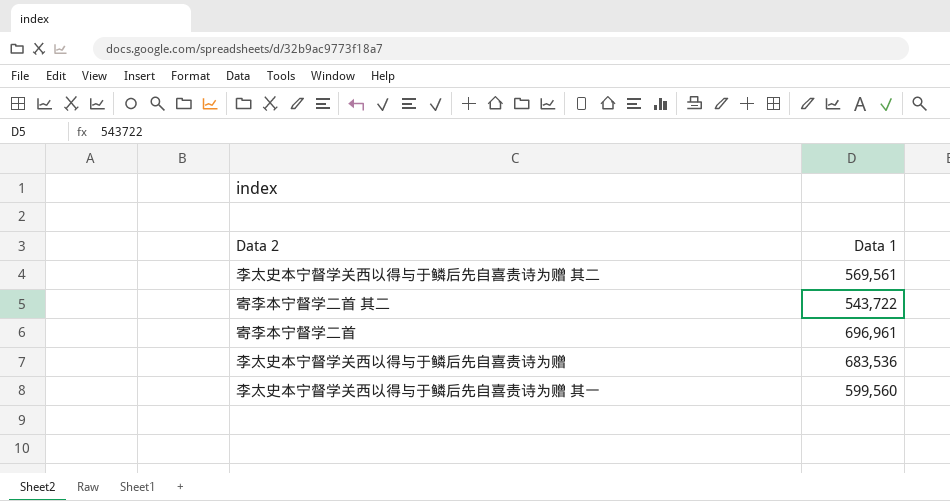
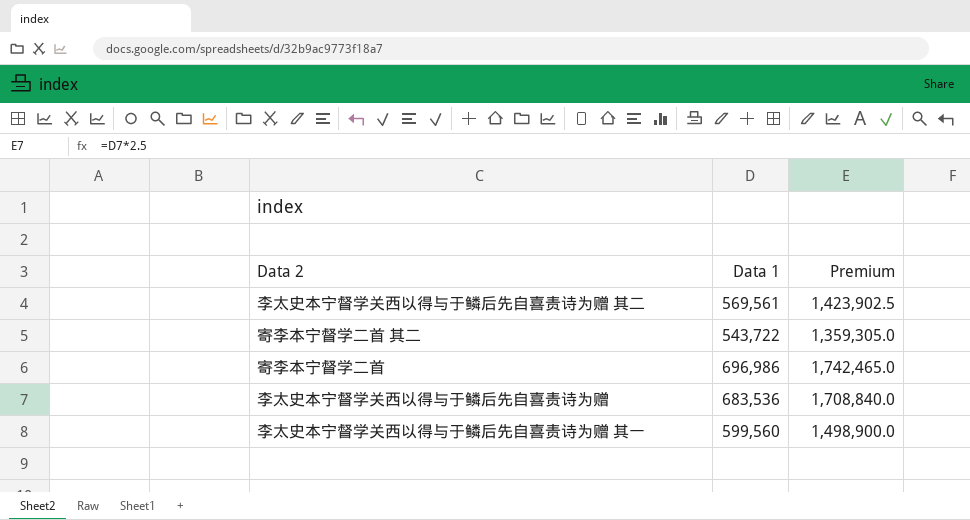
column Premium | formula: none -> [Data 1] * 2.5
寄李本宁督学二首 | Data 1: 696,961 -> 696,986

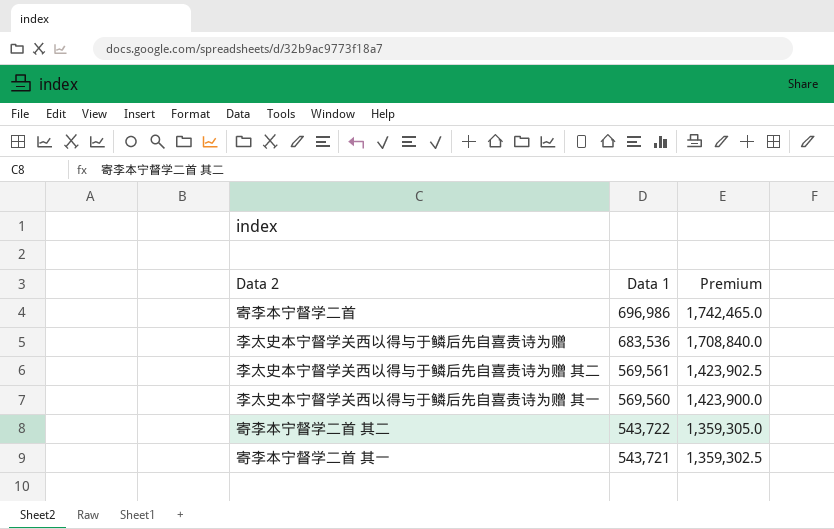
row order: none -> Data 1 descending
李太史本宁督学关西以得与于鳞后先自喜责诗为赠 其一 | Data 1: 599,560 -> 569,560
李太史本宁督学关西以得与于鳞后先自喜责诗为赠 其一 | Premium: 1,498,900.0 -> 1,423,900.0
row 寄李本宁督学二首 其一: none -> 543,721 | 1,359,302.5

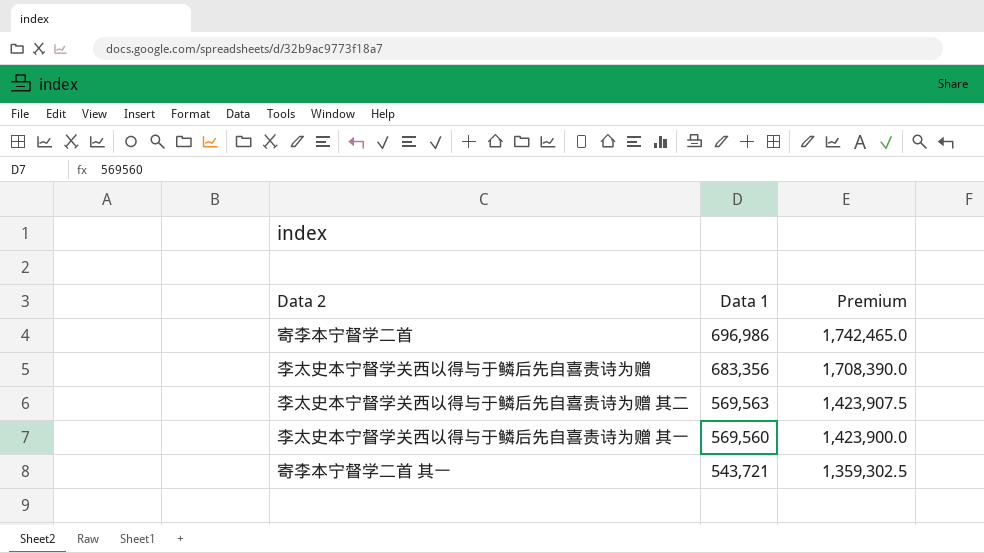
row 寄李本宁督学二首 其二: 543,722 | 1,359,305.0 -> none
李太史本宁督学关西以得与于鳞后先自喜责诗为赠 | Data 1: 683,536 -> 683,356
李太史本宁督学关西以得与于鳞后先自喜责诗为赠 | Premium: 1,708,840.0 -> 1,708,390.0
李太史本宁督学关西以得与于鳞后先自喜责诗为赠 其二 | Data 1: 569,561 -> 569,563
李太史本宁督学关西以得与于鳞后先自喜责诗为赠 其二 | Premium: 1,423,902.5 -> 1,423,907.5

